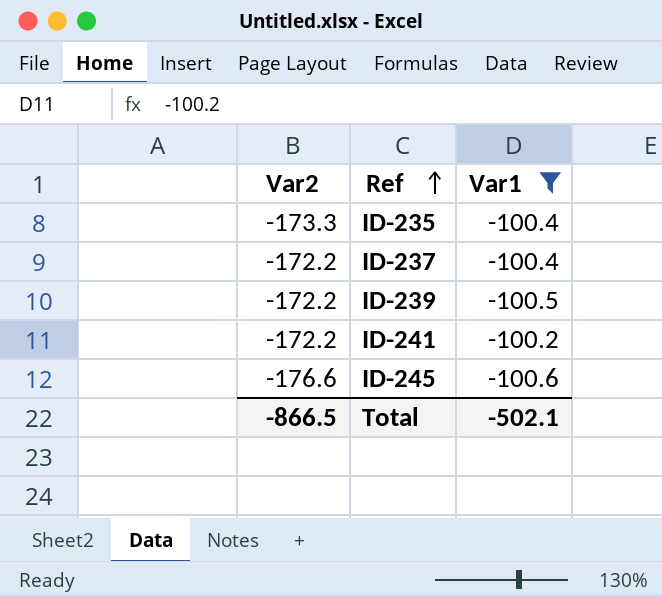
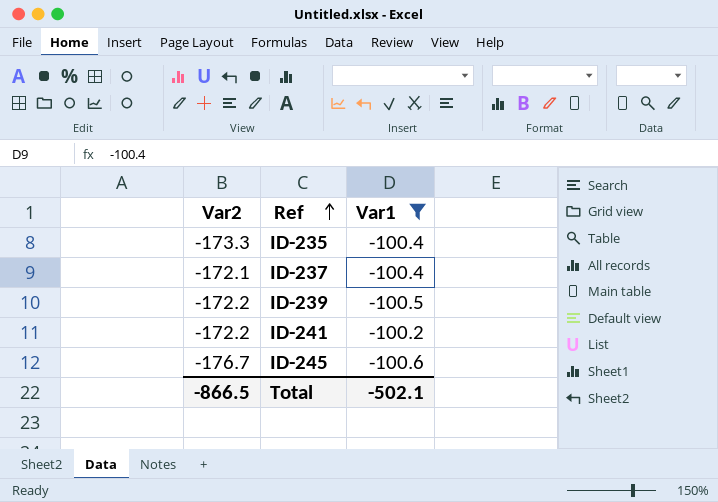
ID-237 | Var2: -172.2 -> -172.1
ID-245 | Var2: -176.6 -> -176.7

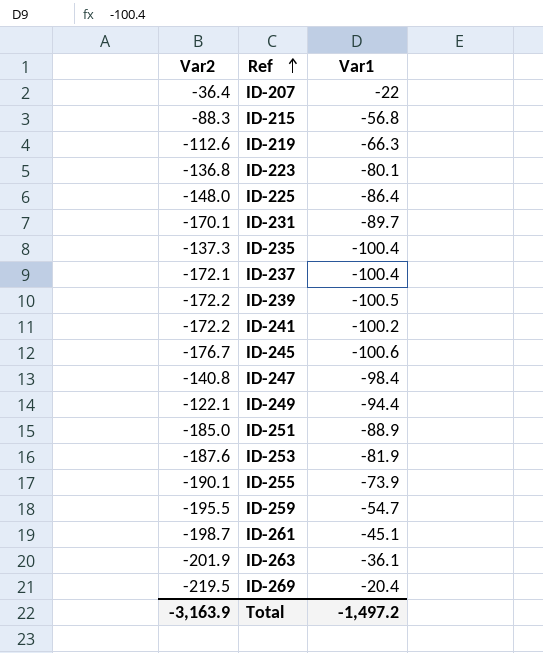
filter: Var1 <= -100.2 -> none
ID-235 | Var2: -173.3 -> -137.3
Total | Var2: -866.5 -> -3,163.9
Total | Var1: -502.1 -> -1,497.2

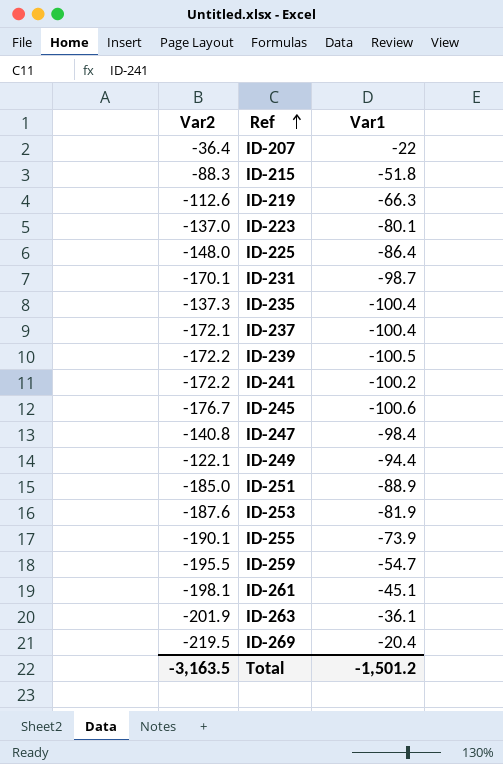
ID-215 | Var1: -56.8 -> -51.8
ID-223 | Var2: -136.8 -> -137.0
ID-231 | Var1: -89.7 -> -98.7
ID-261 | Var2: -198.7 -> -198.1
Total | Var2: -3,163.9 -> -3,163.5
Total | Var1: -1,497.2 -> -1,501.2

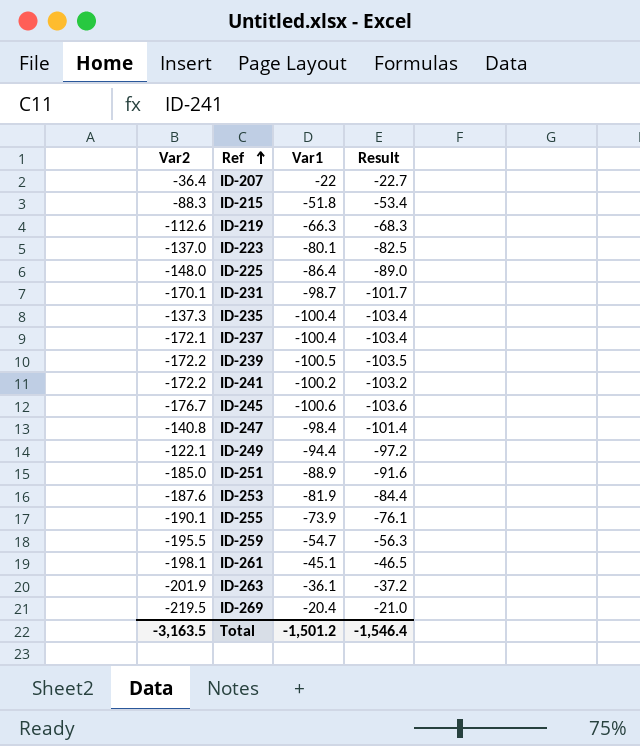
column Result | formula: none -> [Var1] * 1.03

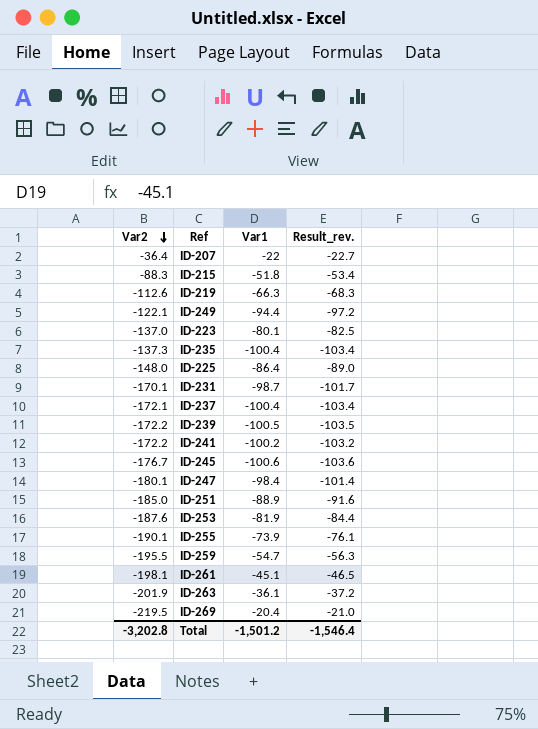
row order: Ref ascending -> Var2 descending
column name: Result -> Result_rev.
ID-247 | Var2: -140.8 -> -180.1
Total | Var2: -3,163.5 -> -3,202.8

